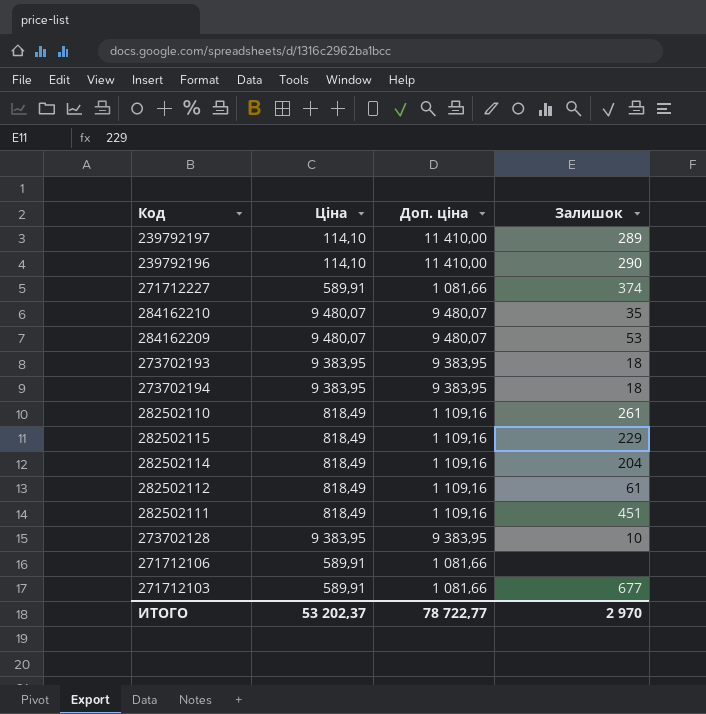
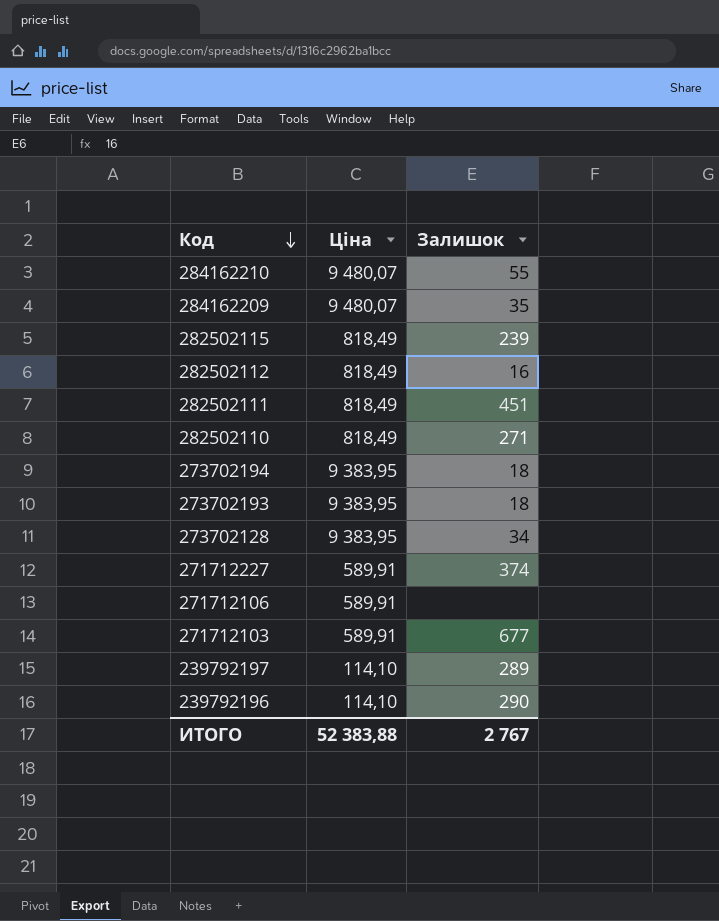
row order: none -> Код descending
column Доп. ціна | position: 3 -> none
row 282502114: 818,49 | 1 109,16 | 204 -> none
284162210 | Залишок: 35 -> 55
284162209 | Залишок: 53 -> 35
282502115 | Залишок: 229 -> 239
282502112 | Залишок: 61 -> 16
282502110 | Залишок: 261 -> 271
273702128 | Залишок: 10 -> 34
ИТОГО | Ціна: 53 202,37 -> 52 383,88
ИТОГО | Залишок: 2 970 -> 2 767

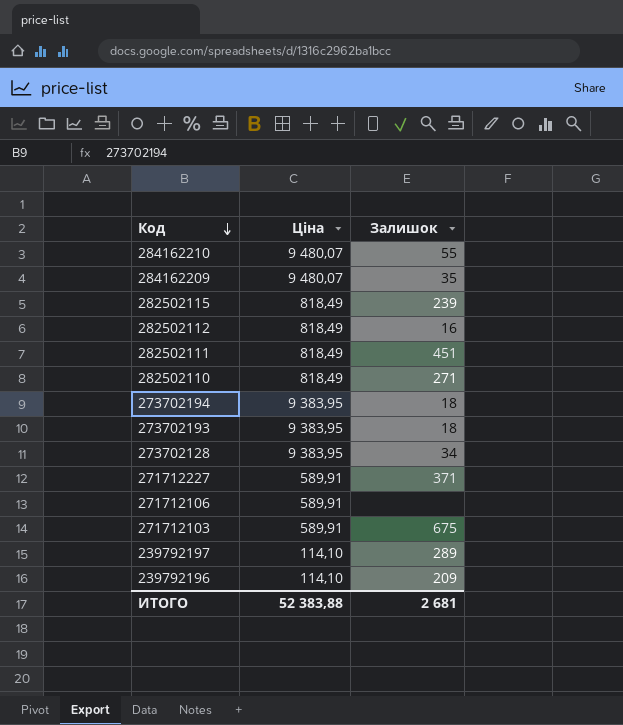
271712227 | Залишок: 374 -> 371
271712103 | Залишок: 677 -> 675
239792196 | Залишок: 290 -> 209
ИТОГО | Залишок: 2 767 -> 2 681

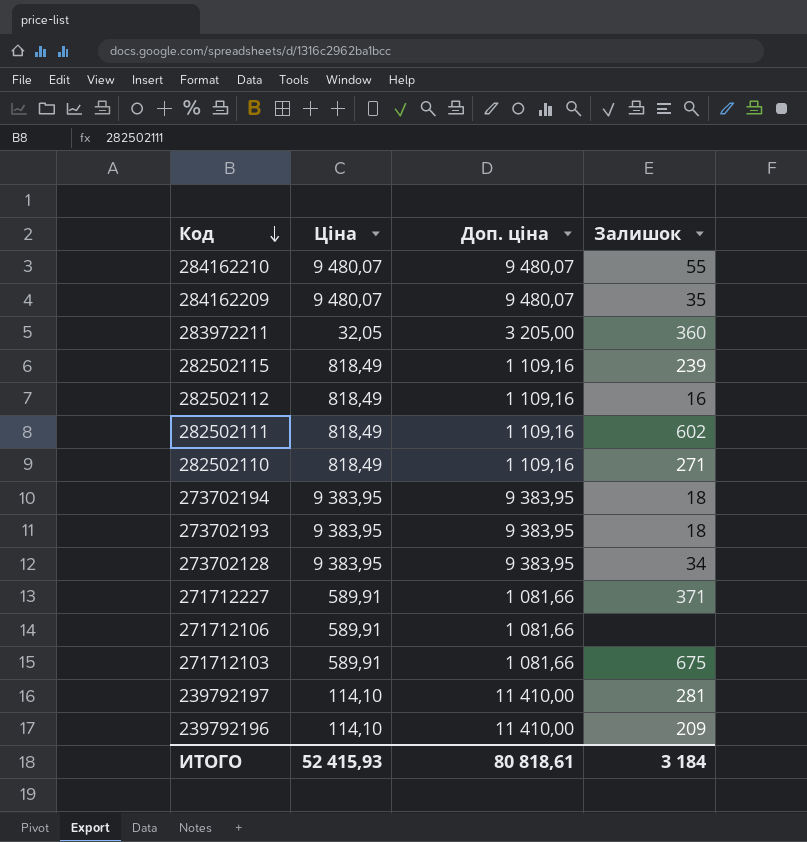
column Доп. ціна | position: none -> 3
row 283972211: none -> 32,05 | 3 205,00 | 360
282502111 | Залишок: 451 -> 602
239792197 | Залишок: 289 -> 281
ИТОГО | Ціна: 52 383,88 -> 52 415,93
ИТОГО | Залишок: 2 681 -> 3 184

